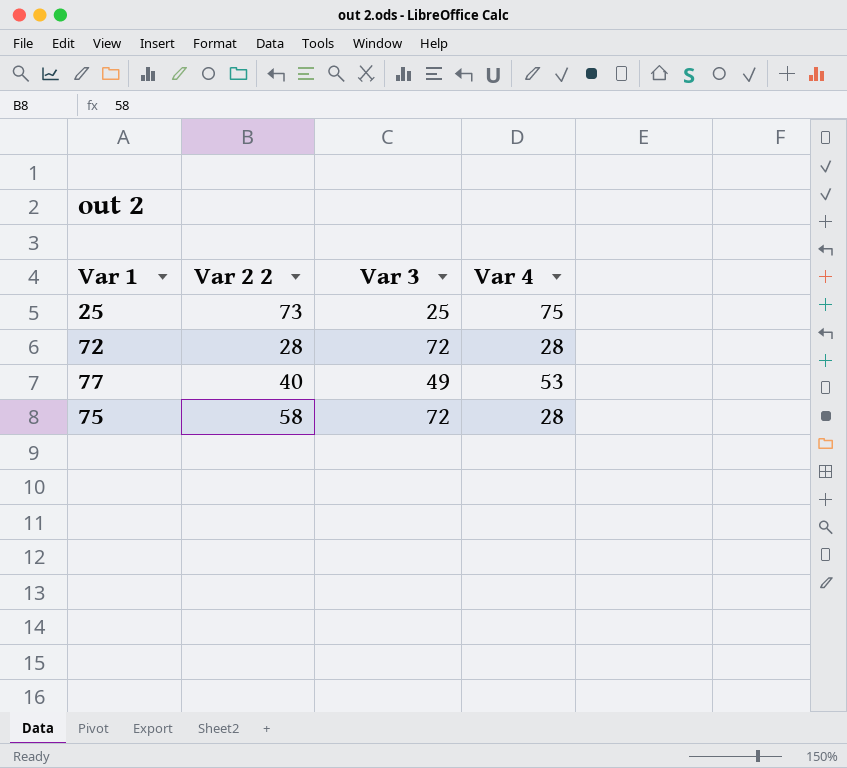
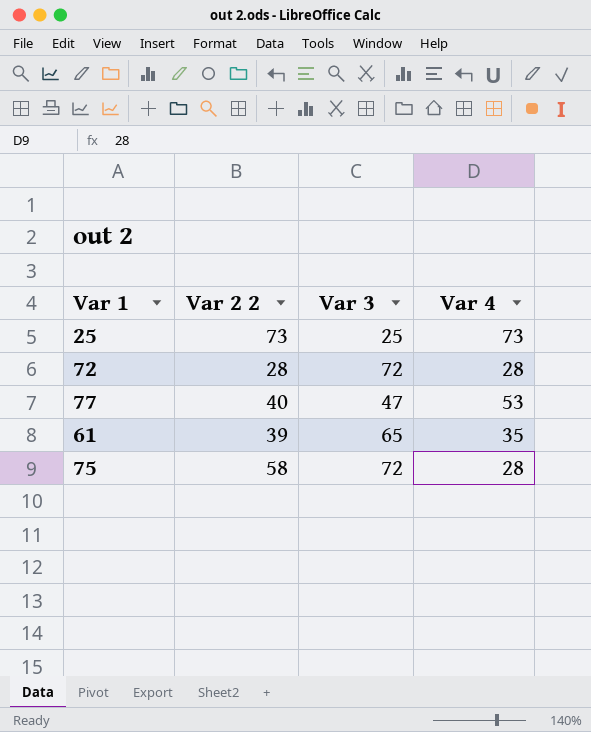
25 | Var 4: 75 -> 73
77 | Var 3: 49 -> 47
row 61: none -> 39 | 65 | 35

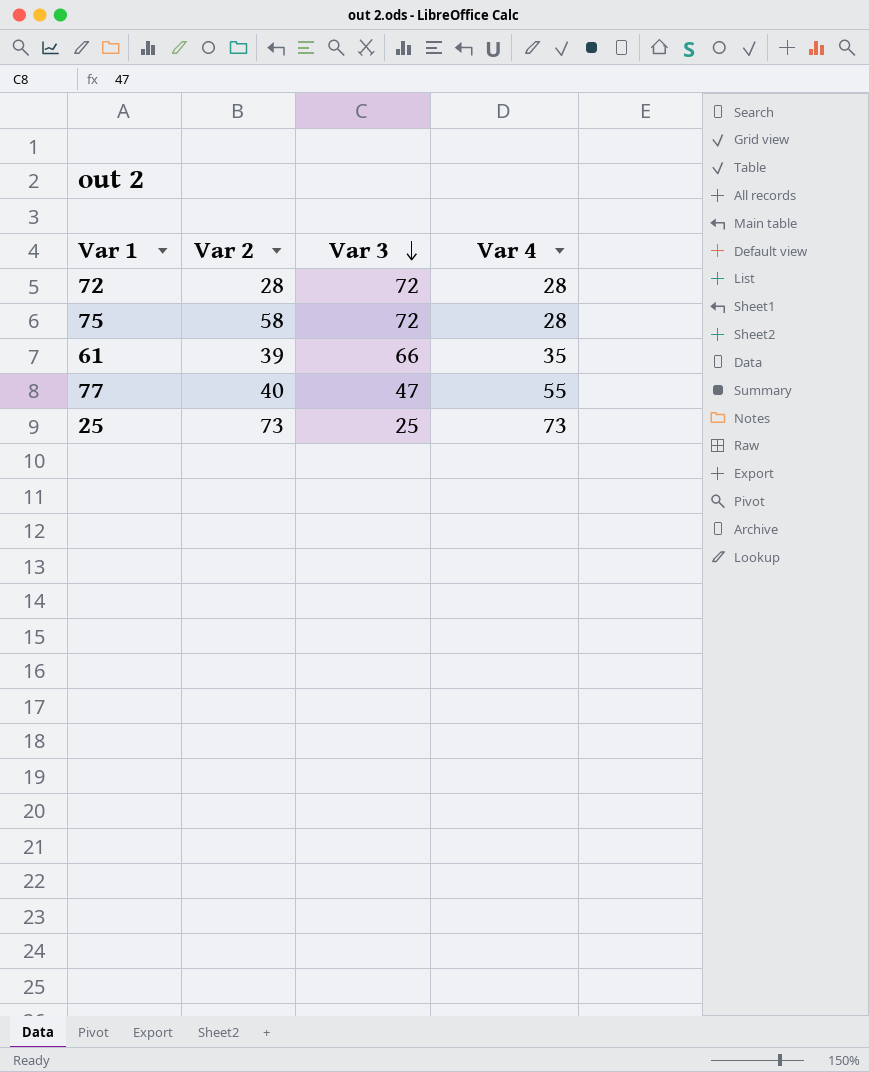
row order: none -> Var 3 descending
column name: Var 2 2 -> Var 2
61 | Var 3: 65 -> 66
77 | Var 4: 53 -> 55

